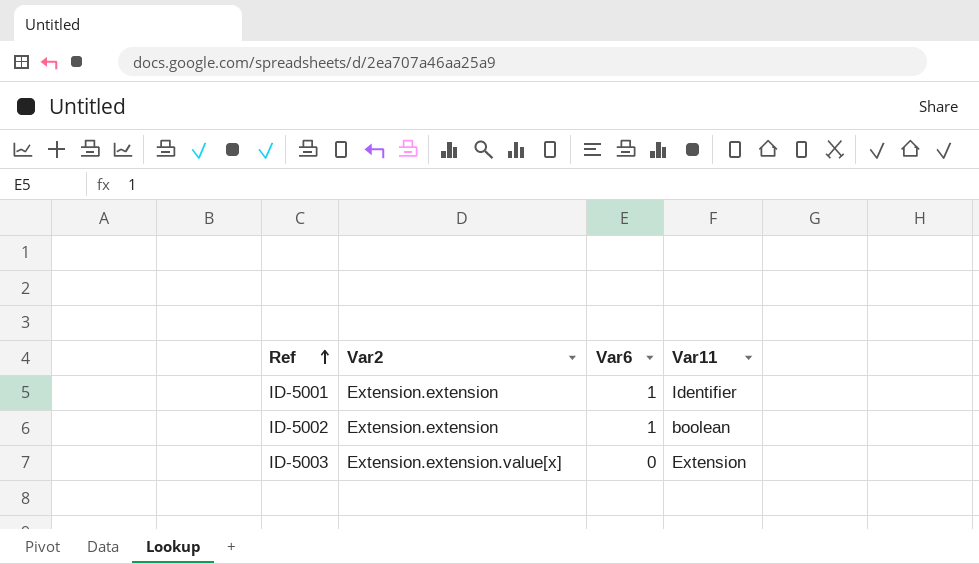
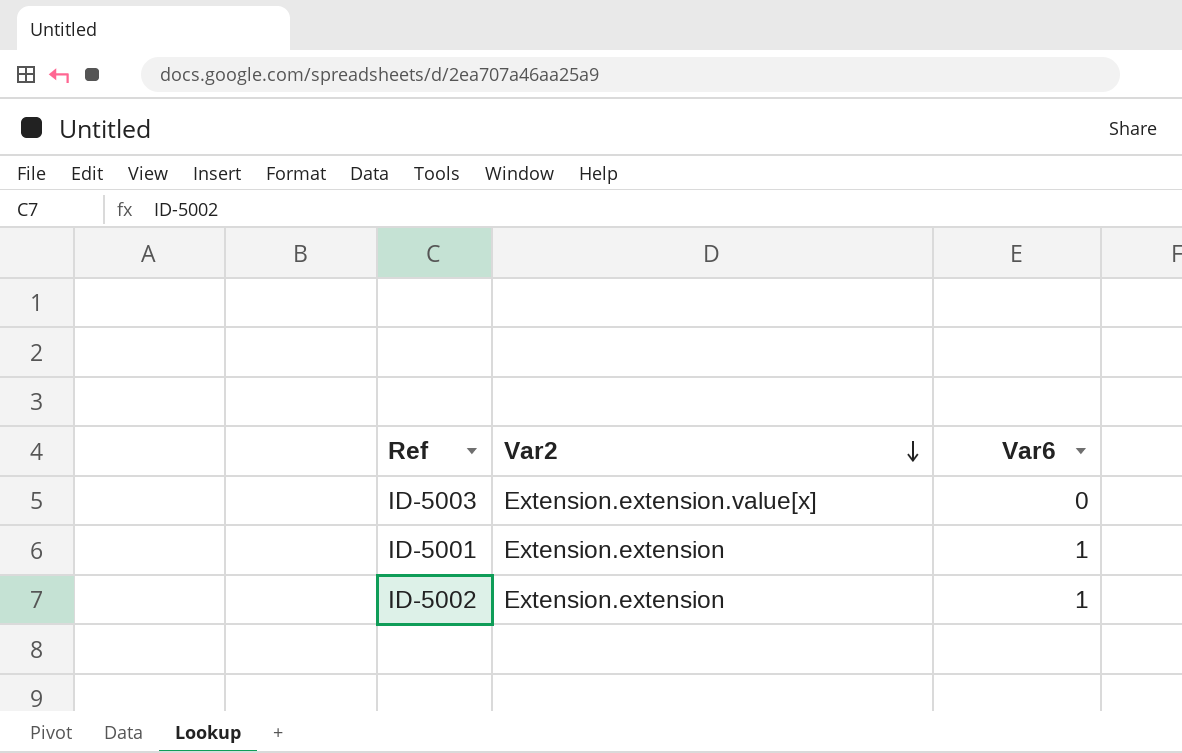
row order: Ref ascending -> Var2 descending
column Var11 | position: 4 -> none

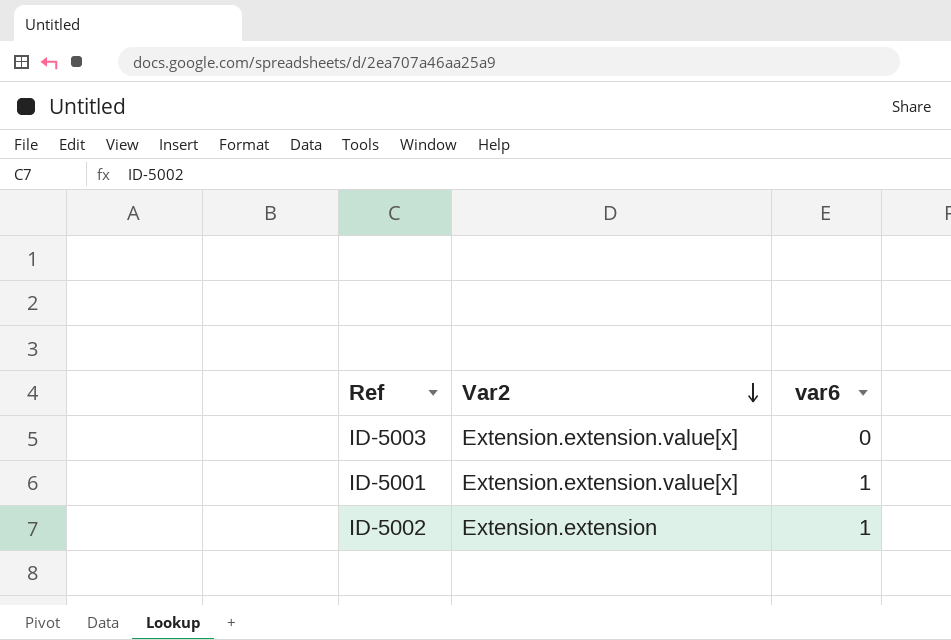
column name: Var6 -> var6
ID-5001 | Var2: Extension.extension -> Extension.extension.value[x]

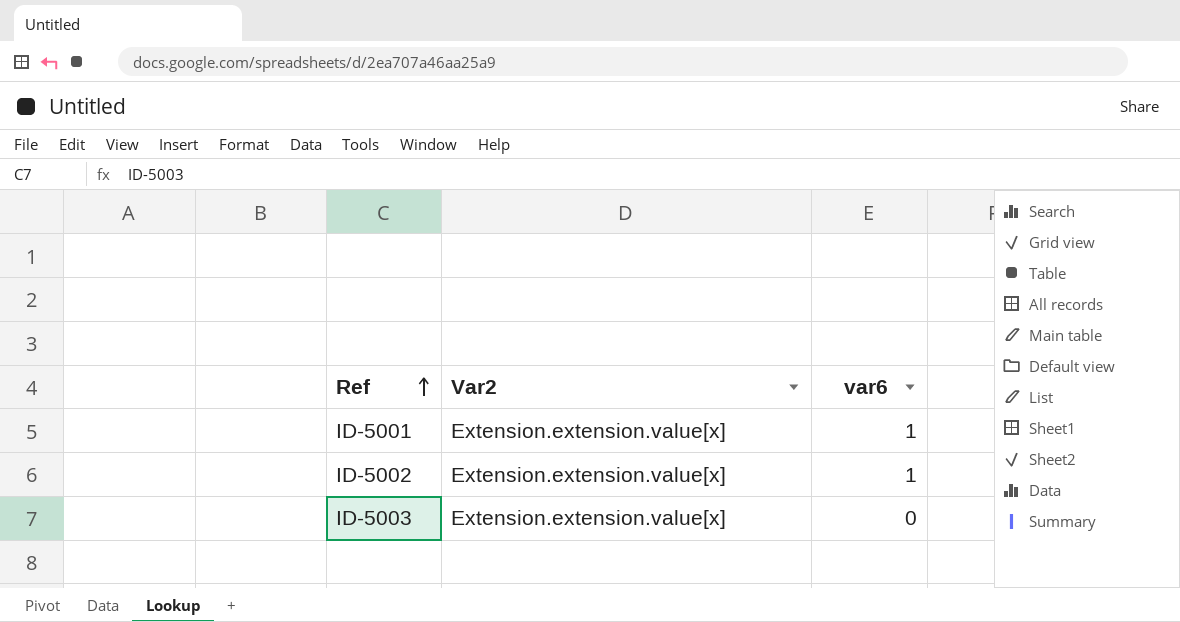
row order: Var2 descending -> Ref ascending
ID-5002 | Var2: Extension.extension -> Extension.extension.value[x]

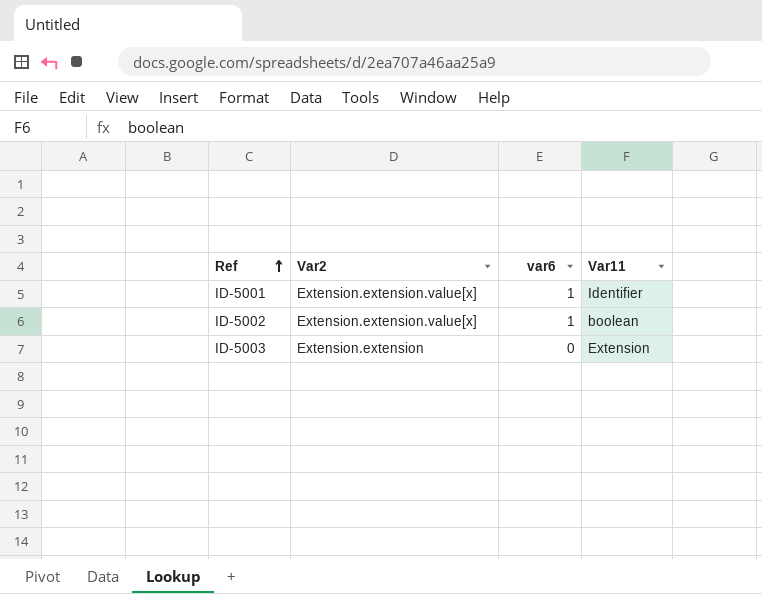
column Var11 | position: none -> 4
ID-5003 | Var2: Extension.extension.value[x] -> Extension.extension

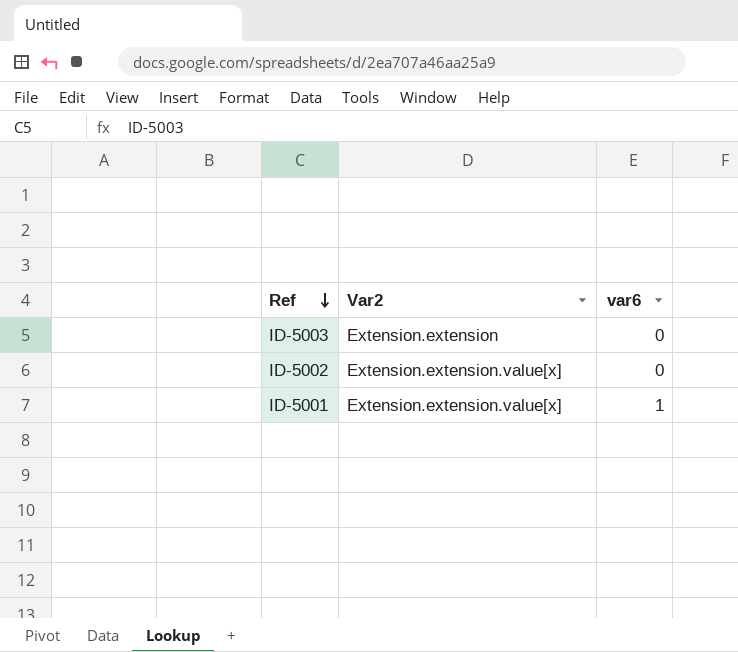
row order: Ref ascending -> Ref descending
column Var11 | position: 4 -> none
ID-5002 | var6: 1 -> 0

